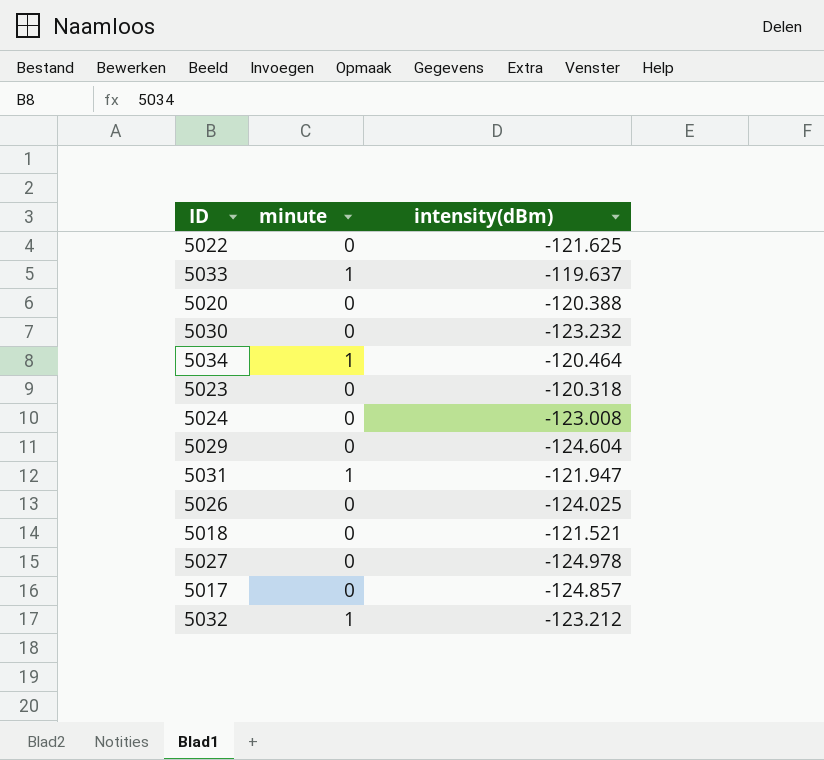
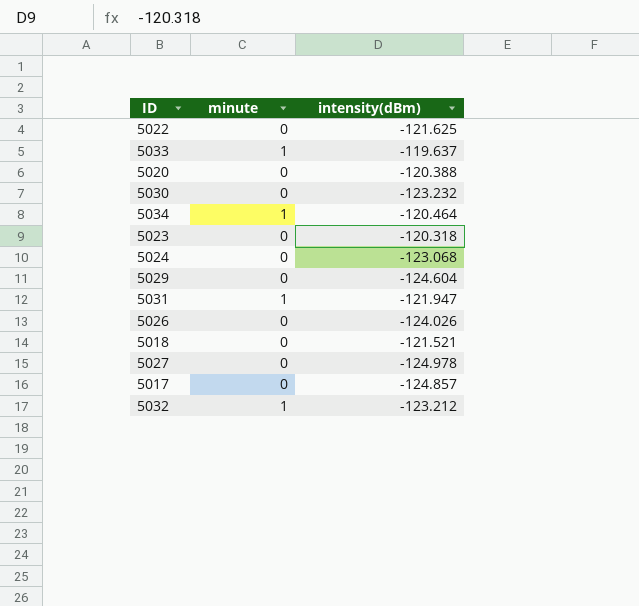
5024 | intensity(dBm): -123.008 -> -123.068
5026 | intensity(dBm): -124.025 -> -124.026

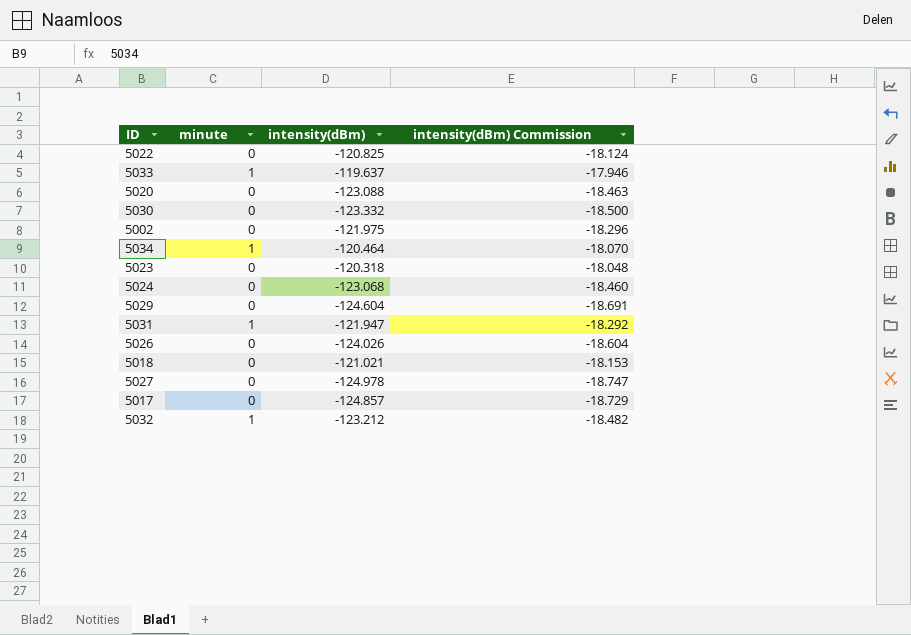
column intensity(dBm) Commission | formula: none -> [intensity(dBm)] * 0.15
5022 | intensity(dBm): -121.625 -> -120.825
5020 | intensity(dBm): -120.388 -> -123.088
5030 | intensity(dBm): -123.232 -> -123.332
row 5002: none -> 0 | -121.975 | -18.296
5018 | intensity(dBm): -121.521 -> -121.021

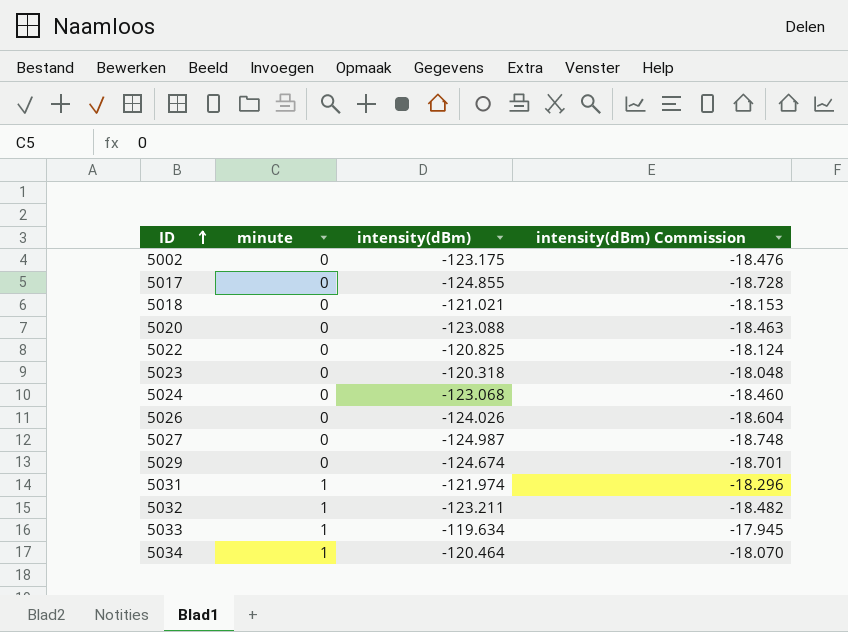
row order: none -> ID ascending
row 5030: 0 | -123.332 | -18.500 -> none
5002 | intensity(dBm): -121.975 -> -123.175
5002 | intensity(dBm) Commission: -18.296 -> -18.476
5017 | intensity(dBm): -124.857 -> -124.855
5017 | intensity(dBm) Commission: -18.729 -> -18.728
5027 | intensity(dBm): -124.978 -> -124.987
5027 | intensity(dBm) Commission: -18.747 -> -18.748
5029 | intensity(dBm): -124.604 -> -124.674
5029 | intensity(dBm) Commission: -18.691 -> -18.701
5031 | intensity(dBm): -121.947 -> -121.974
5031 | intensity(dBm) Commission: -18.292 -> -18.296
5032 | intensity(dBm): -123.212 -> -123.211
5033 | intensity(dBm): -119.637 -> -119.634
5033 | intensity(dBm) Commission: -17.946 -> -17.945

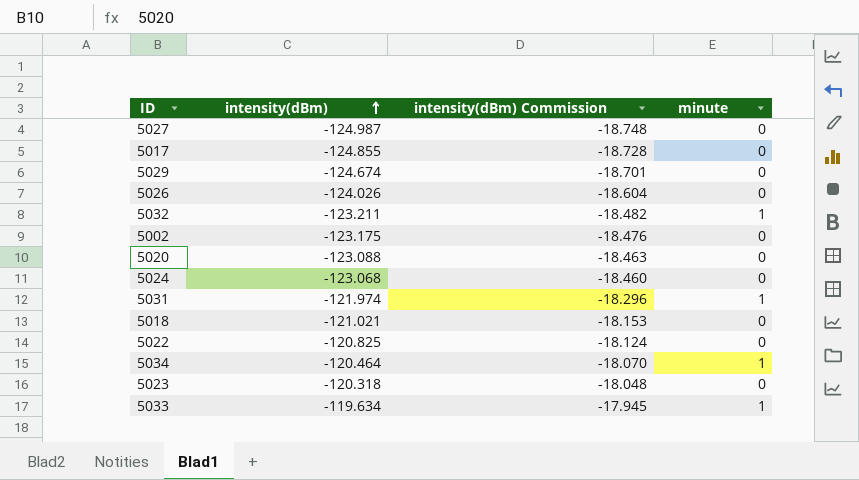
row order: ID ascending -> intensity(dBm) ascending
column minute | position: 2 -> 4

